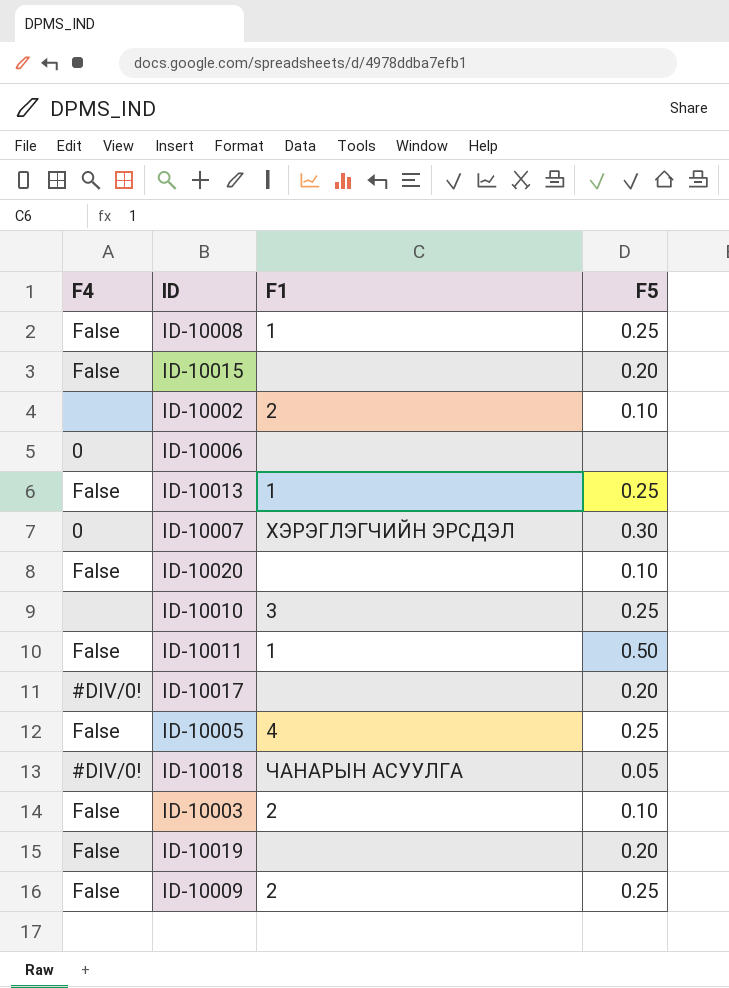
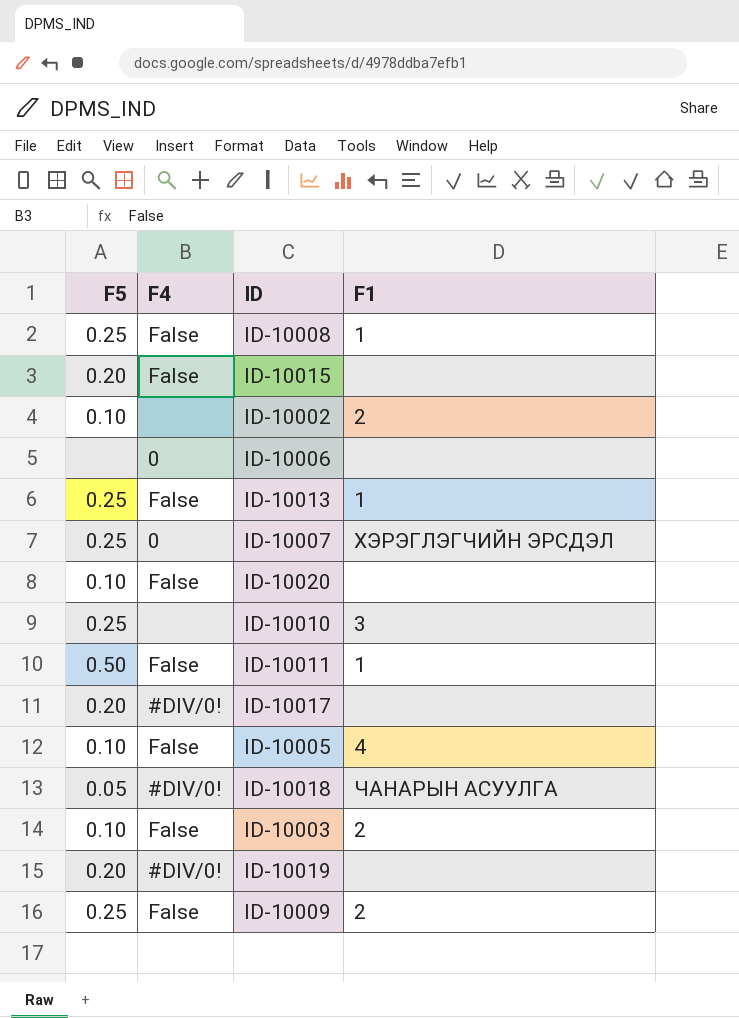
column F5 | position: 4 -> 1
ID-10007 | F5: 0.30 -> 0.25
ID-10005 | F5: 0.25 -> 0.10
ID-10019 | F4: False -> #DIV/0!

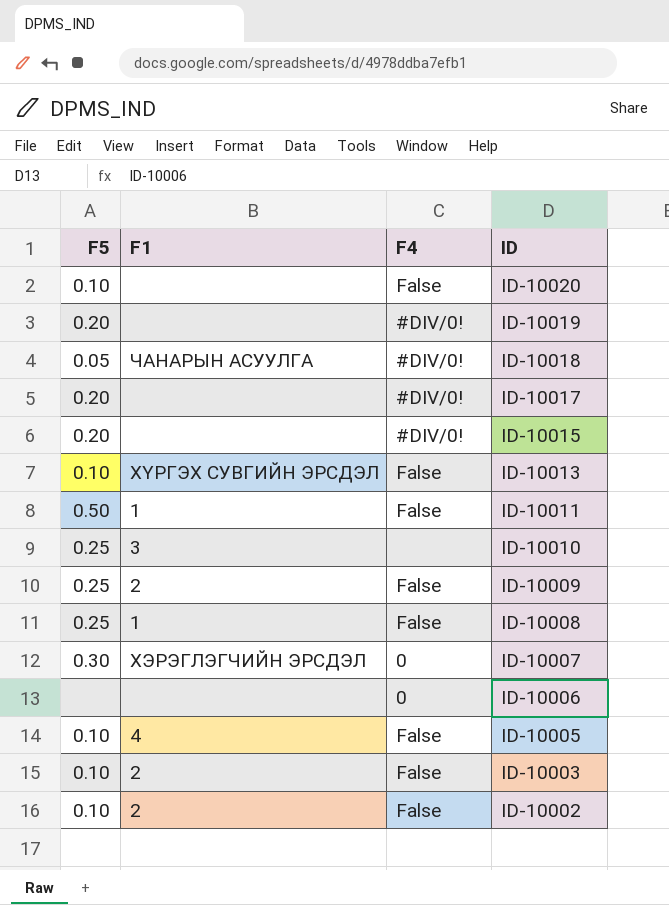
row order: none -> ID descending
column F1 | position: 4 -> 2
ID-10015 | F4: False -> #DIV/0!
ID-10013 | F5: 0.25 -> 0.10
ID-10013 | F1: 1 -> ХҮРГЭХ СУВГИЙН ЭРСДЭЛ
ID-10007 | F5: 0.25 -> 0.30
ID-10002 | F4: none -> False

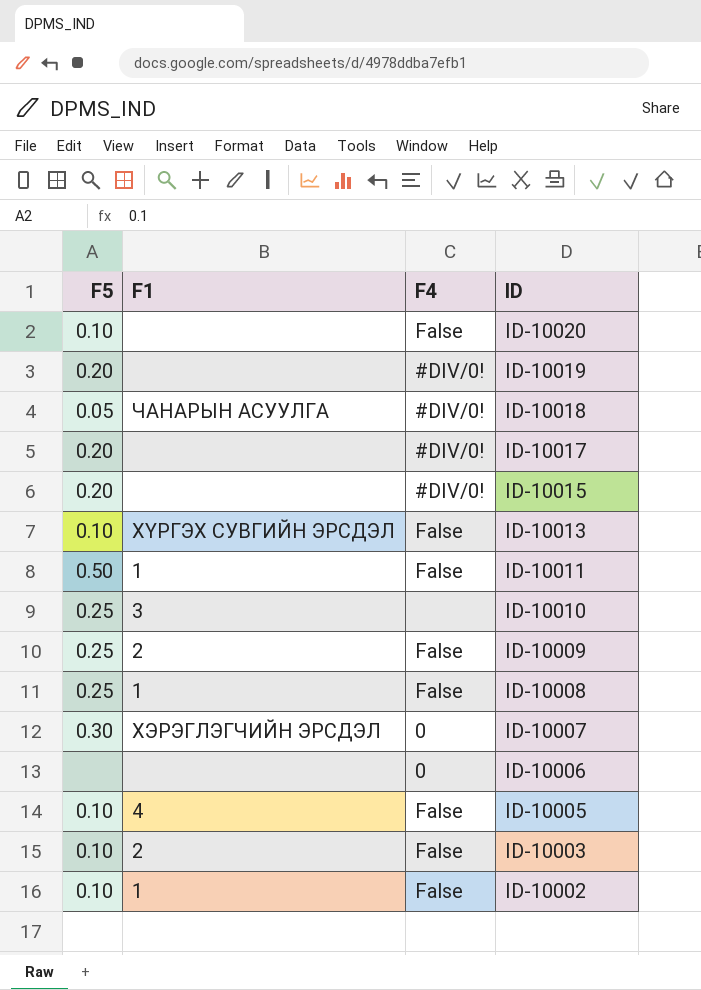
ID-10002 | F1: 2 -> 1

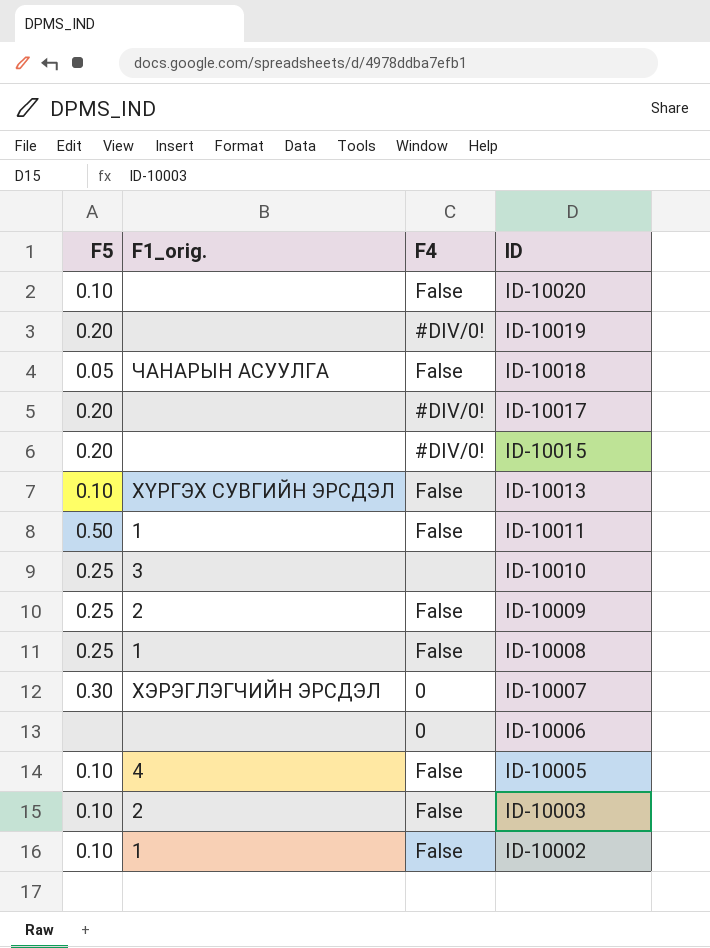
column name: F1 -> F1_orig.
ID-10018 | F4: #DIV/0! -> False

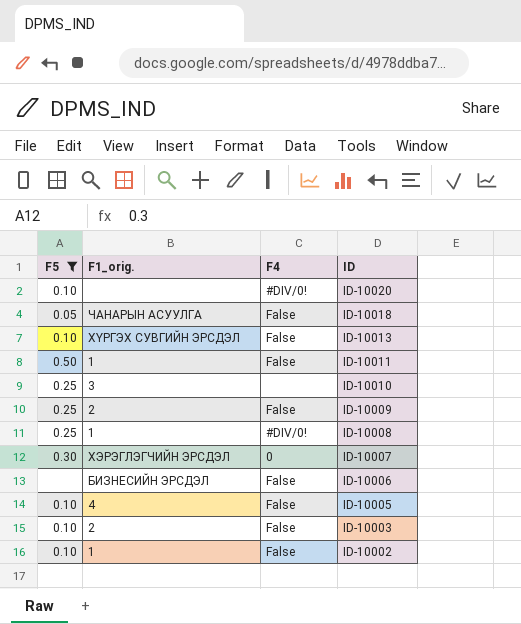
filter: none -> F5 != 0.20
ID-10020 | F4: False -> #DIV/0!
ID-10008 | F4: False -> #DIV/0!
ID-10006 | F1_orig.: none -> БИЗНЕСИЙН ЭРСДЭЛ
ID-10006 | F4: 0 -> False

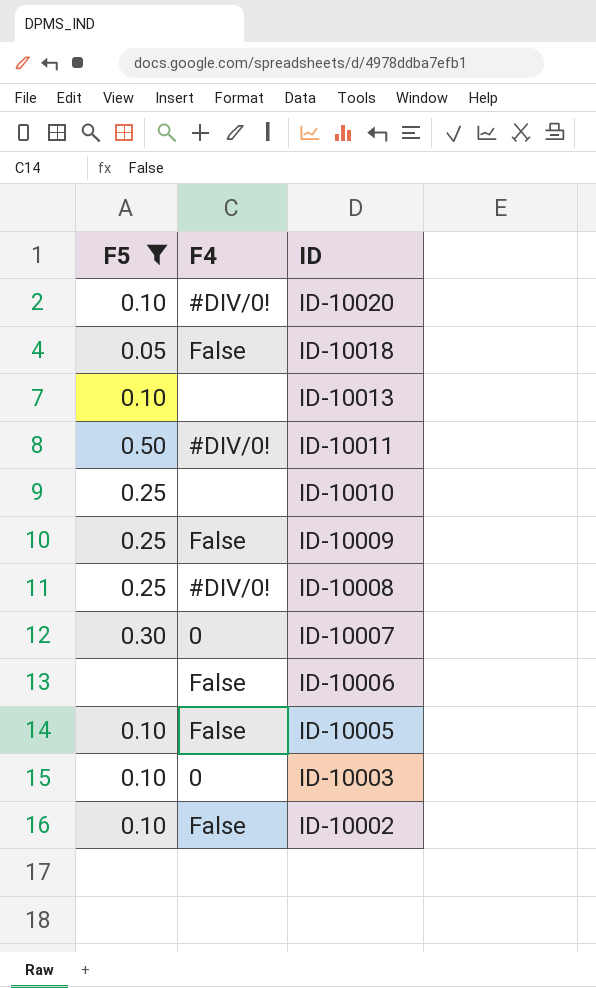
column F1_orig. | position: 2 -> none
ID-10013 | F4: False -> none
ID-10011 | F4: False -> #DIV/0!
ID-10003 | F4: False -> 0

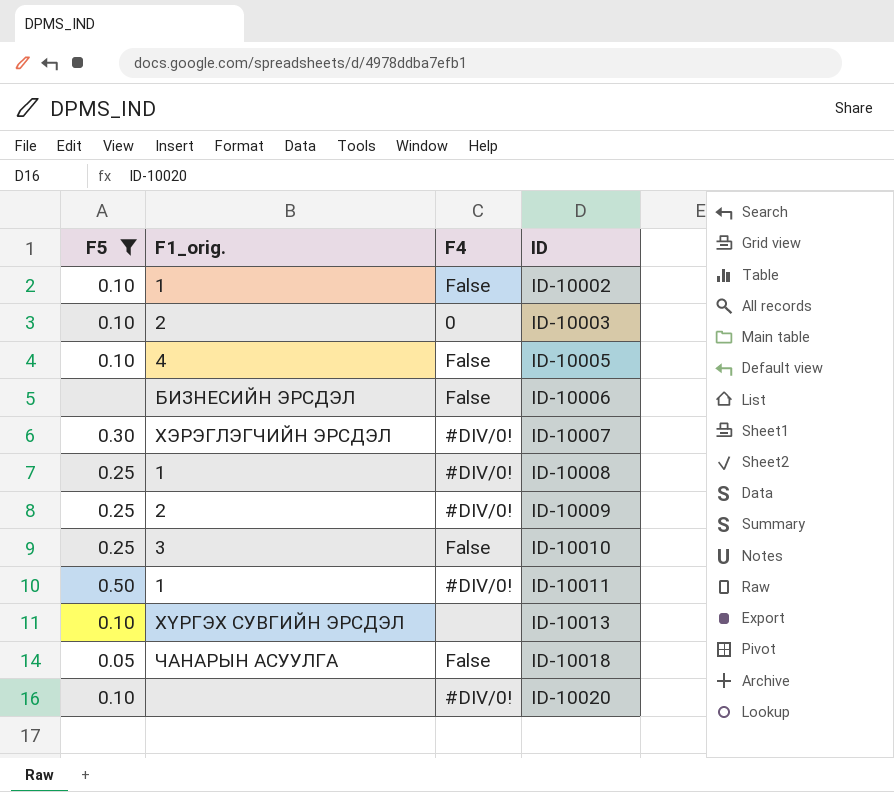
row order: ID descending -> ID ascending
column F1_orig. | position: none -> 2
ID-10007 | F4: 0 -> #DIV/0!
ID-10009 | F4: False -> #DIV/0!
ID-10010 | F4: none -> False

